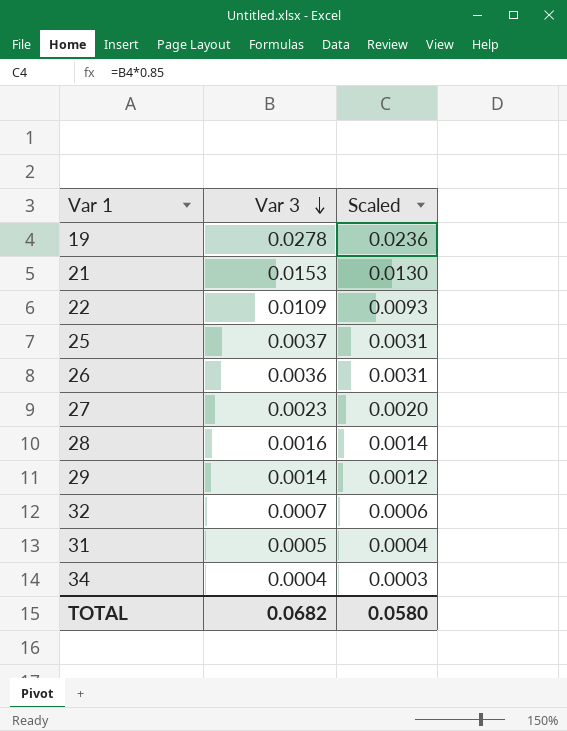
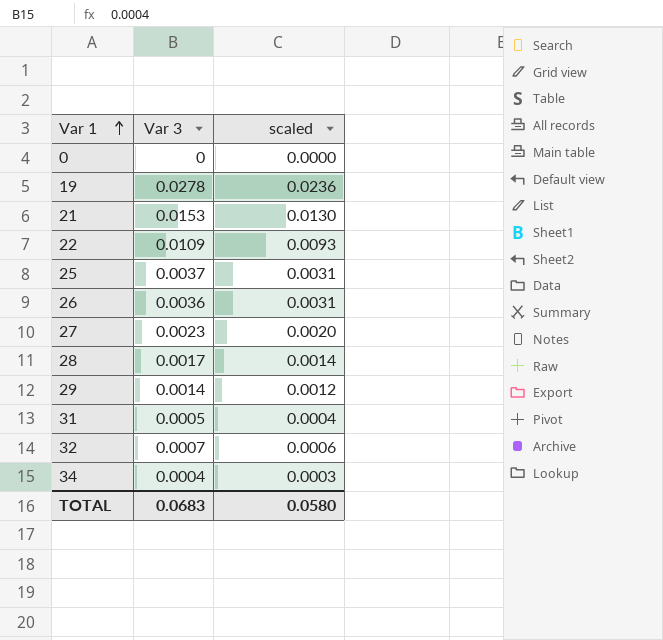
row order: Var 3 descending -> Var 1 ascending
column name: Scaled -> scaled
row 0: none -> 0 | 0.0000
28 | Var 3: 0.0016 -> 0.0017
TOTAL | Var 3: 0.0682 -> 0.0683

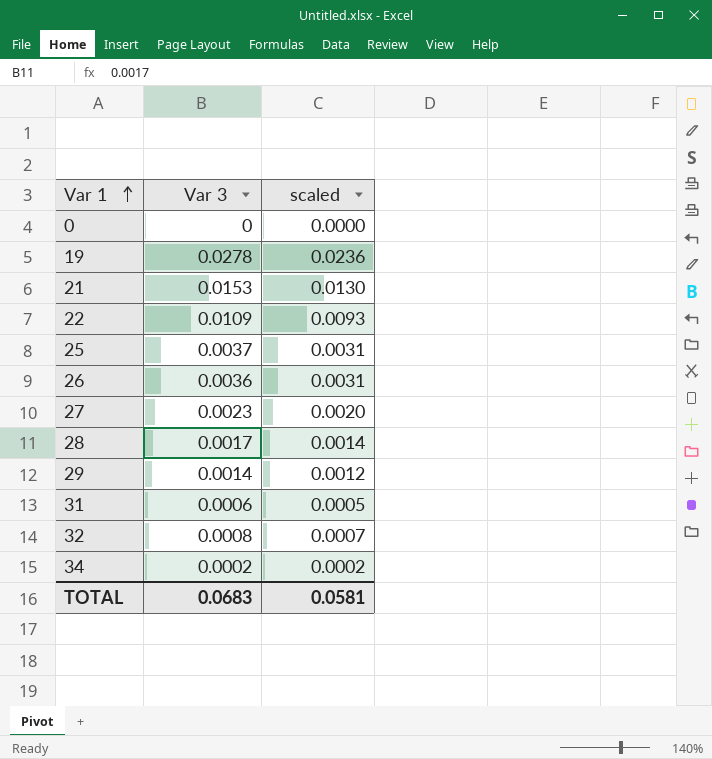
31 | Var 3: 0.0005 -> 0.0006
31 | scaled: 0.0004 -> 0.0005
32 | Var 3: 0.0007 -> 0.0008
32 | scaled: 0.0006 -> 0.0007
34 | Var 3: 0.0004 -> 0.0002
34 | scaled: 0.0003 -> 0.0002
TOTAL | scaled: 0.0580 -> 0.0581

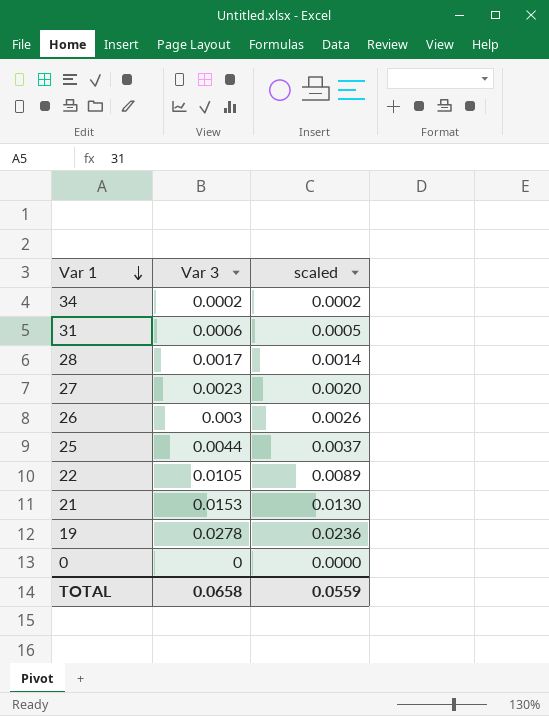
row order: Var 1 ascending -> Var 1 descending
row 29: 0.0014 | 0.0012 -> none
row 32: 0.0008 | 0.0007 -> none
26 | Var 3: 0.0036 -> 0.003
26 | scaled: 0.0031 -> 0.0026
25 | Var 3: 0.0037 -> 0.0044
25 | scaled: 0.0031 -> 0.0037
22 | Var 3: 0.0109 -> 0.0105
22 | scaled: 0.0093 -> 0.0089
TOTAL | Var 3: 0.0683 -> 0.0658
TOTAL | scaled: 0.0581 -> 0.0559

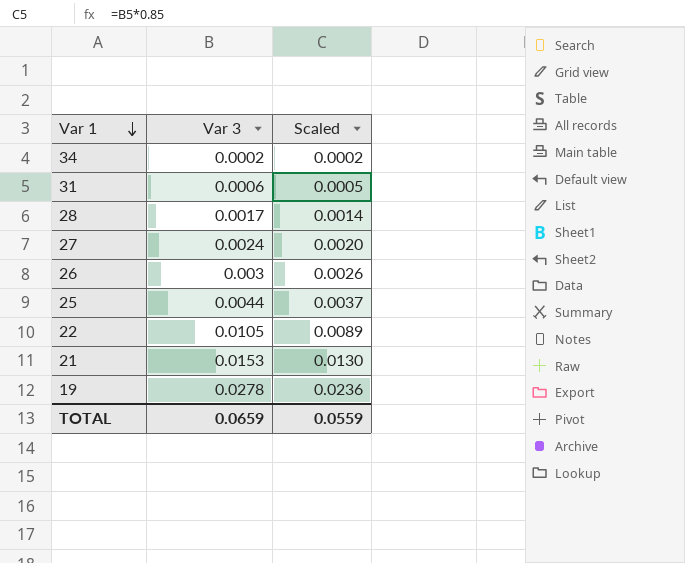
column name: scaled -> Scaled
row 0: 0 | 0.0000 -> none
27 | Var 3: 0.0023 -> 0.0024
TOTAL | Var 3: 0.0658 -> 0.0659

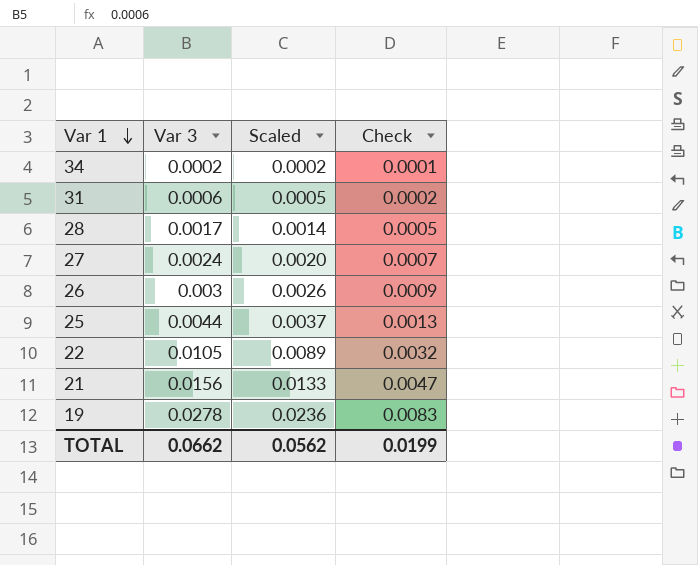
column Check | formula: none -> [Var 3] * 0.3
21 | Var 3: 0.0153 -> 0.0156
21 | Scaled: 0.0130 -> 0.0133
TOTAL | Var 3: 0.0659 -> 0.0662
TOTAL | Scaled: 0.0559 -> 0.0562

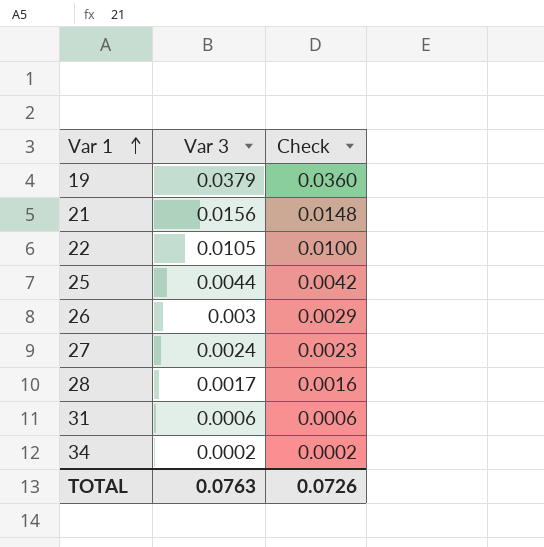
row order: Var 1 descending -> Var 1 ascending
column Scaled | formula: [Var 3] * 0.85 -> none
column Check | formula: [Var 3] * 0.3 -> [Var 3] * 0.95
19 | Var 3: 0.0278 -> 0.0379
TOTAL | Var 3: 0.0662 -> 0.0763
TOTAL | Check: 0.0199 -> 0.0726

